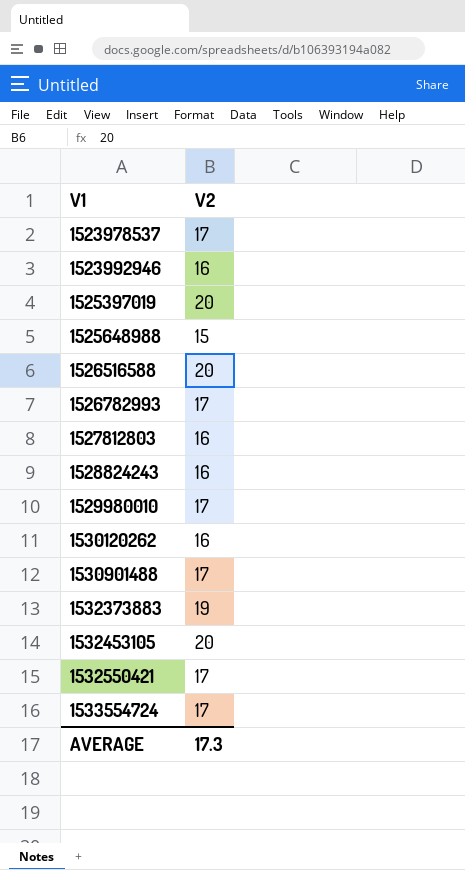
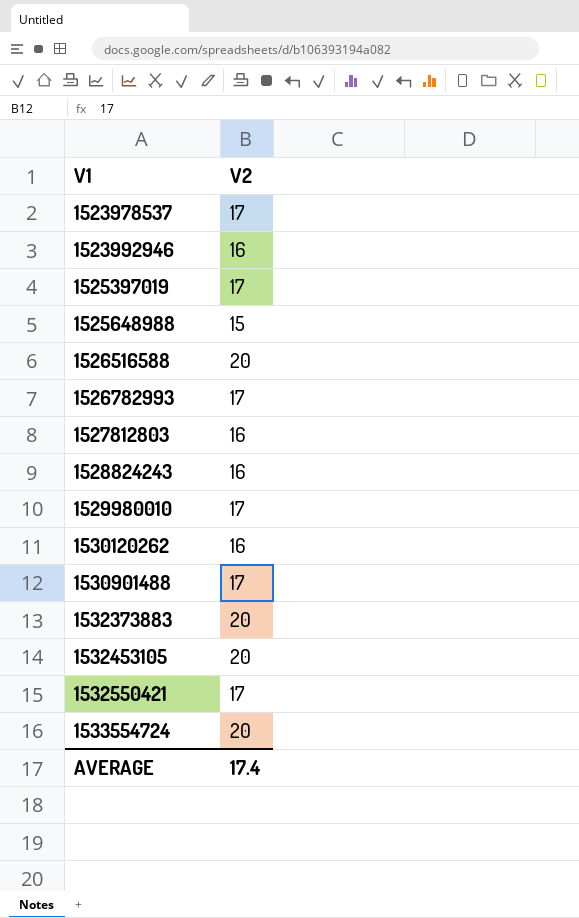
1525397019 | V2: 20 -> 17
1532373883 | V2: 19 -> 20
1533554724 | V2: 17 -> 20
AVERAGE | V2: 17.3 -> 17.4

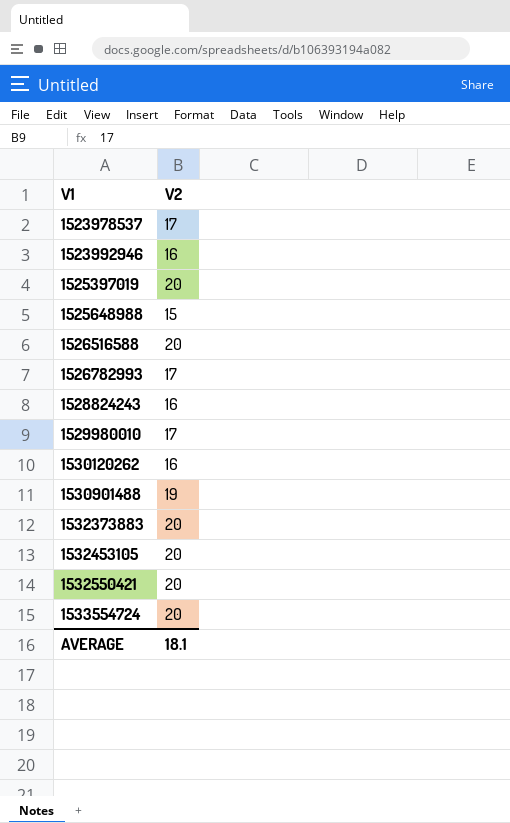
row 1527812803: 16 -> none
1525397019 | V2: 17 -> 20
1530901488 | V2: 17 -> 19
1532550421 | V2: 17 -> 20
AVERAGE | V2: 17.4 -> 18.1

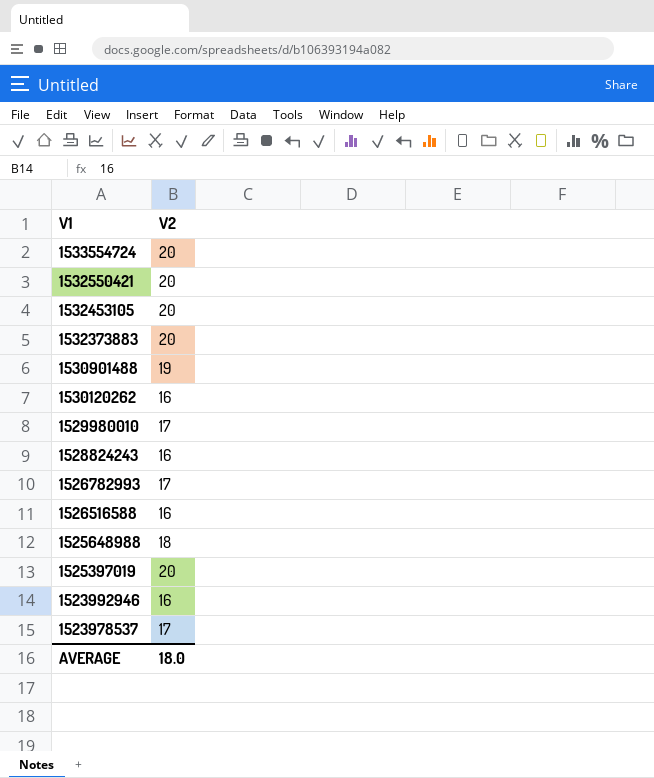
row order: V1 ascending -> V1 descending
1526516588 | V2: 20 -> 16
1525648988 | V2: 15 -> 18
AVERAGE | V2: 18.1 -> 18.0

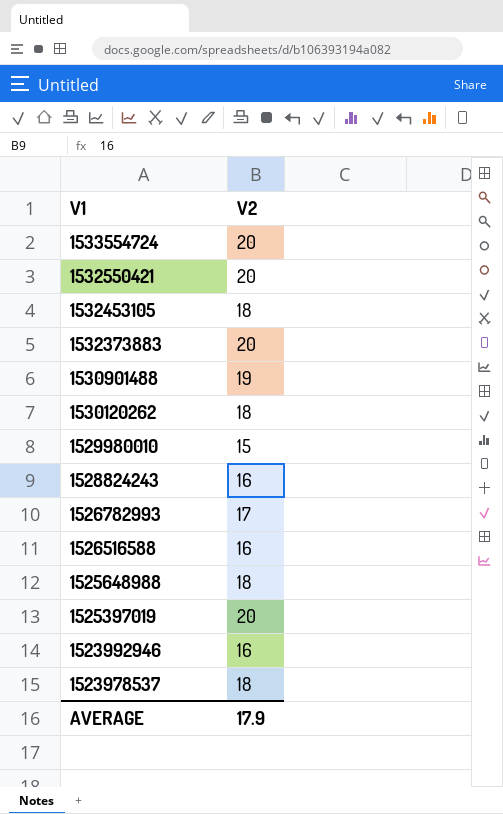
1532453105 | V2: 20 -> 18
1530120262 | V2: 16 -> 18
1529980010 | V2: 17 -> 15
1523978537 | V2: 17 -> 18
AVERAGE | V2: 18.0 -> 17.9

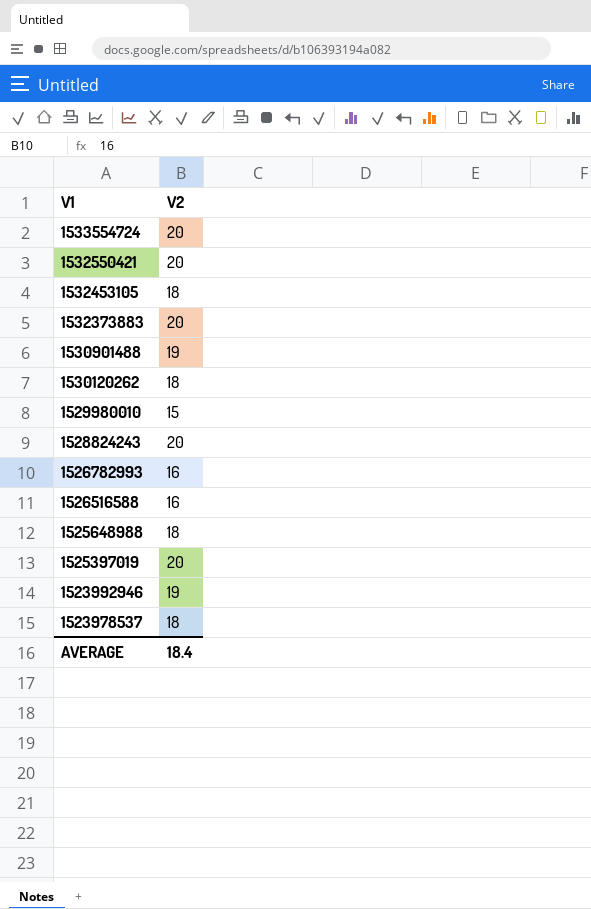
1528824243 | V2: 16 -> 20
1526782993 | V2: 17 -> 16
1523992946 | V2: 16 -> 19
AVERAGE | V2: 17.9 -> 18.4

